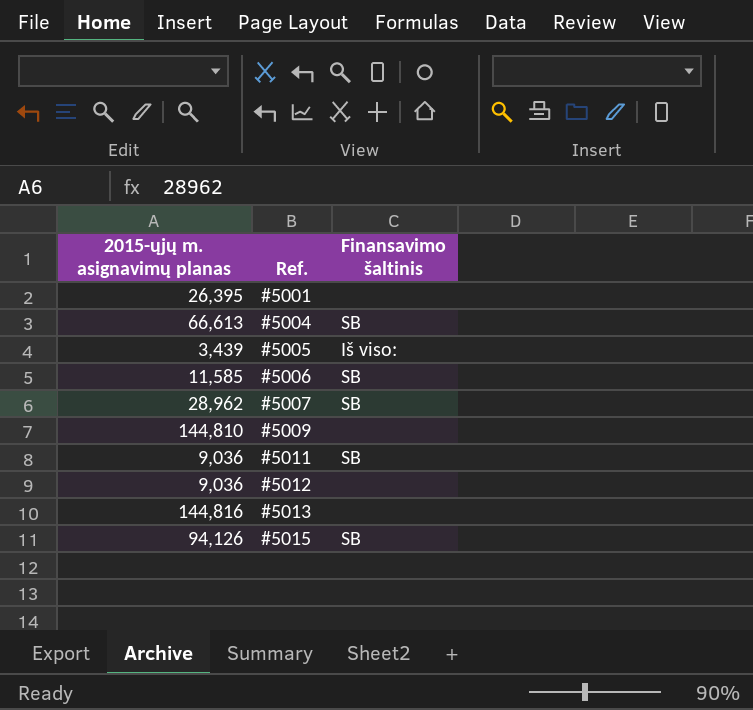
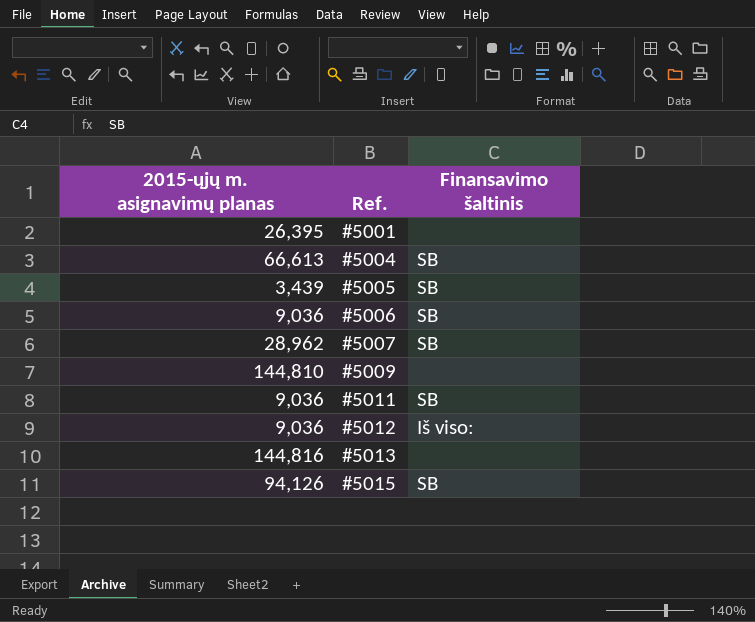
#5005 | Finansavimo šaltinis: Iš viso: -> SB
#5006 | 2015-ųjų m. asignavimų planas: 11,585 -> 9,036
#5012 | Finansavimo šaltinis: none -> Iš viso:

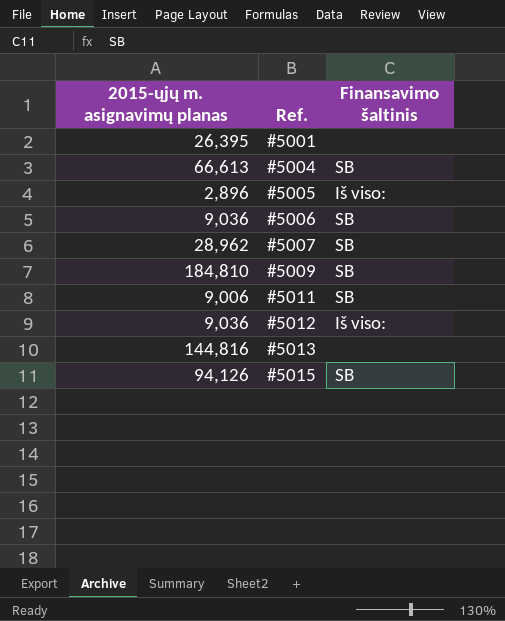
#5005 | 2015-ųjų m. asignavimų planas: 3,439 -> 2,896
#5005 | Finansavimo šaltinis: SB -> Iš viso:
#5009 | 2015-ųjų m. asignavimų planas: 144,810 -> 184,810
#5009 | Finansavimo šaltinis: none -> SB
#5011 | 2015-ųjų m. asignavimų planas: 9,036 -> 9,006

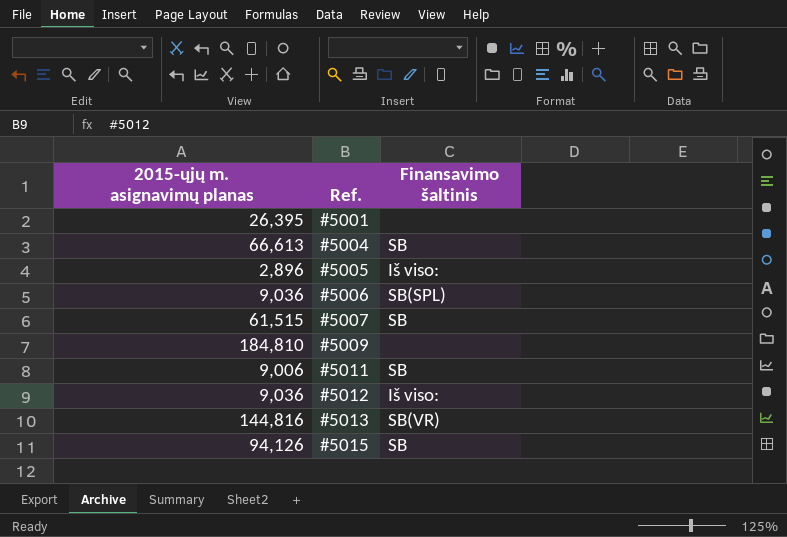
#5006 | Finansavimo šaltinis: SB -> SB(SPL)
#5007 | 2015-ųjų m. asignavimų planas: 28,962 -> 61,515
#5009 | Finansavimo šaltinis: SB -> none
#5013 | Finansavimo šaltinis: none -> SB(VR)

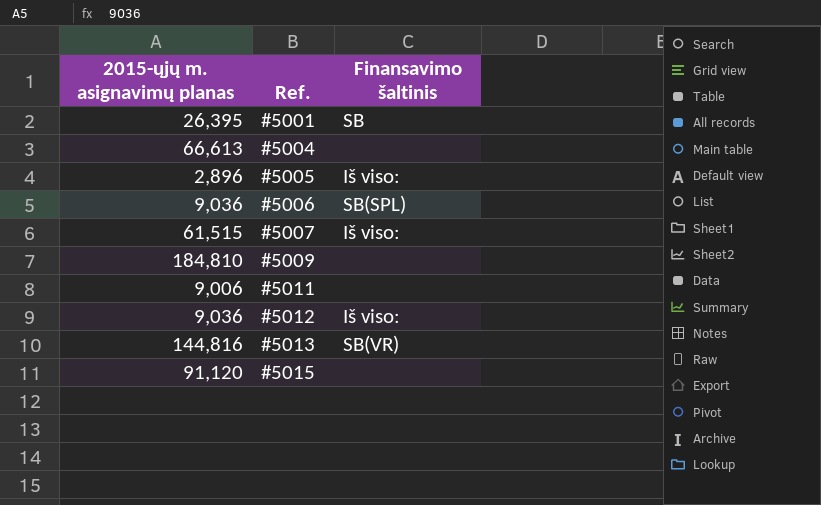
#5001 | Finansavimo šaltinis: none -> SB
#5004 | Finansavimo šaltinis: SB -> none
#5007 | Finansavimo šaltinis: SB -> Iš viso:
#5011 | Finansavimo šaltinis: SB -> none
#5015 | 2015-ųjų m. asignavimų planas: 94,126 -> 91,120
#5015 | Finansavimo šaltinis: SB -> none

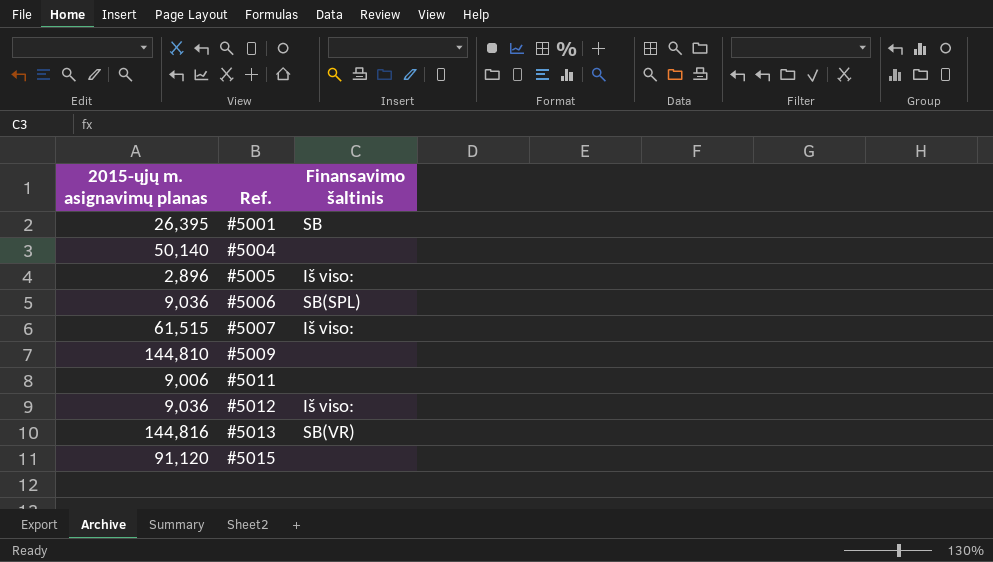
#5004 | 2015-ųjų m. asignavimų planas: 66,613 -> 50,140
#5009 | 2015-ųjų m. asignavimų planas: 184,810 -> 144,810

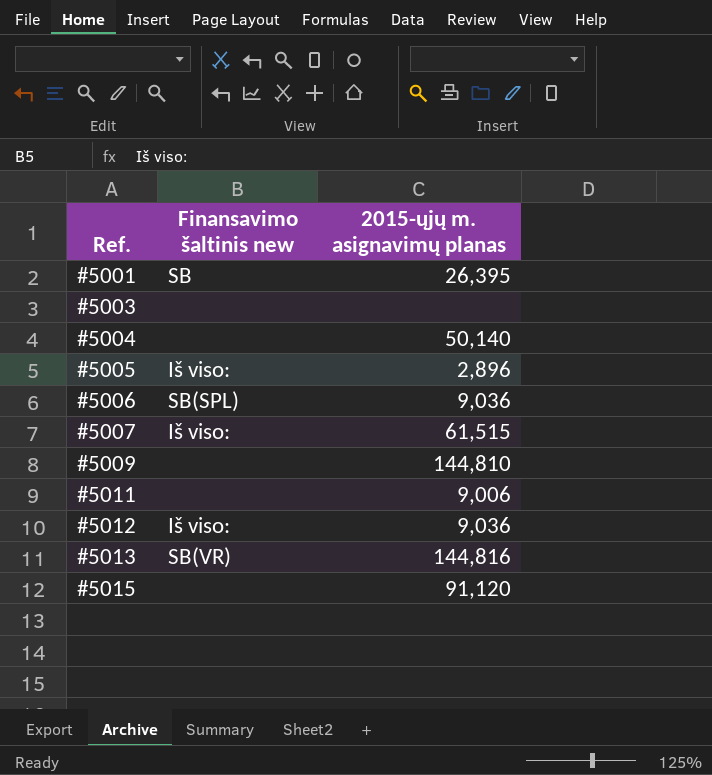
column name: Finansavimo šaltinis -> Finansavimo šaltinis new
column 2015-ųjų m. asignavimų planas | position: 1 -> 3
row #5003: none -> none | none

